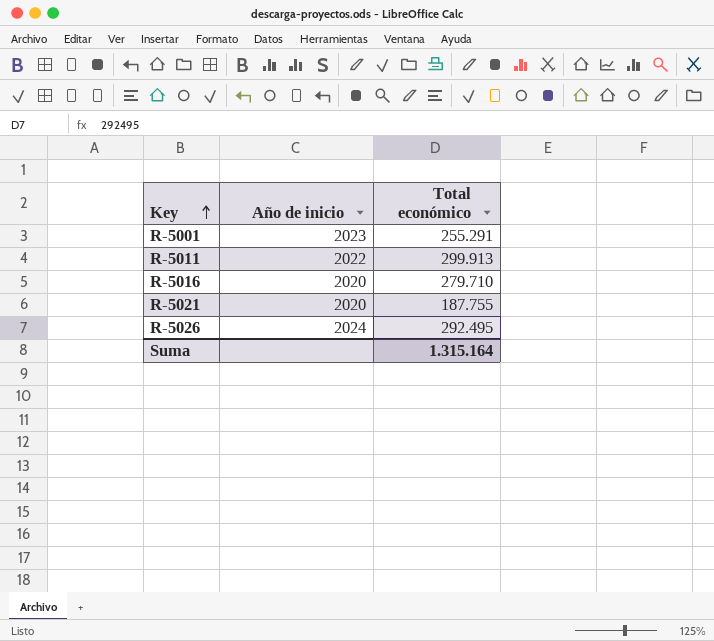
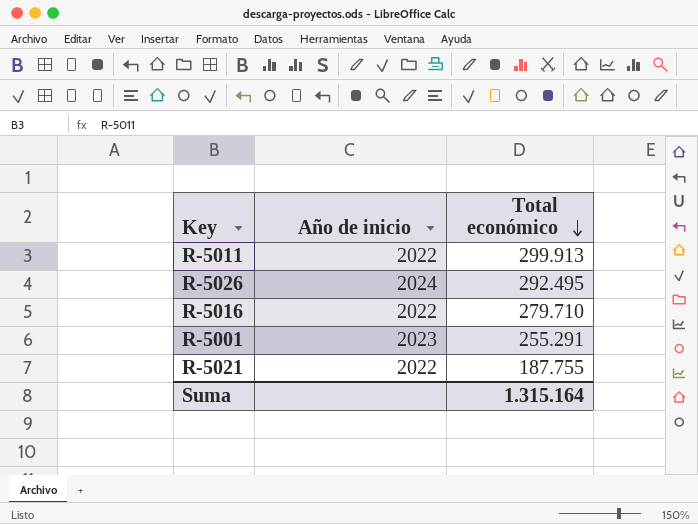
row order: Key ascending -> Total económico descending
R-5016 | Año de inicio: 2020 -> 2022
R-5021 | Año de inicio: 2020 -> 2022

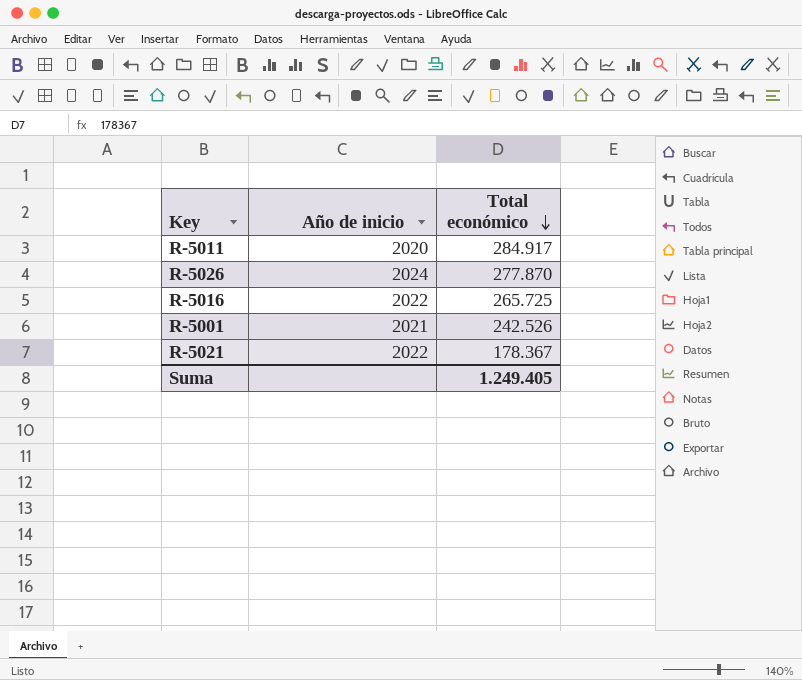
R-5011 | Año de inicio: 2022 -> 2020
R-5011 | Total económico: 299.913 -> 284.917
R-5026 | Total económico: 292.495 -> 277.870
R-5016 | Total económico: 279.710 -> 265.725
R-5001 | Año de inicio: 2023 -> 2021
R-5001 | Total económico: 255.291 -> 242.526
R-5021 | Total económico: 187.755 -> 178.367
Suma | Total económico: 1.315.164 -> 1.249.405

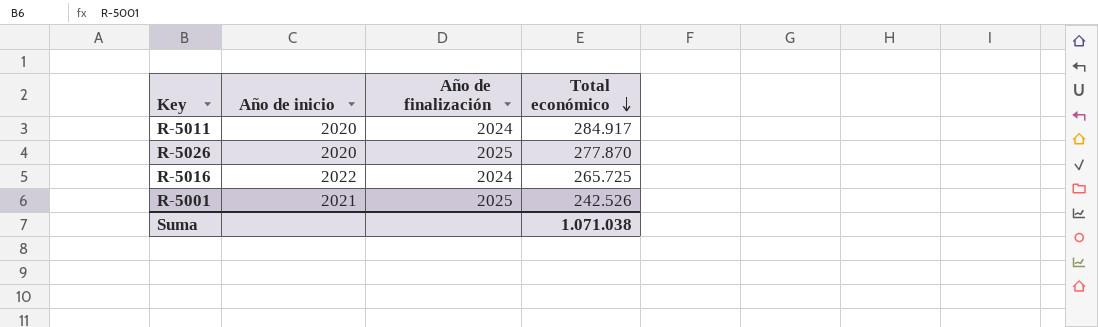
column Año de finalización | position: none -> 3
row R-5021: 2022 | 178.367 -> none
R-5026 | Año de inicio: 2024 -> 2020
Suma | Total económico: 1.249.405 -> 1.071.038

